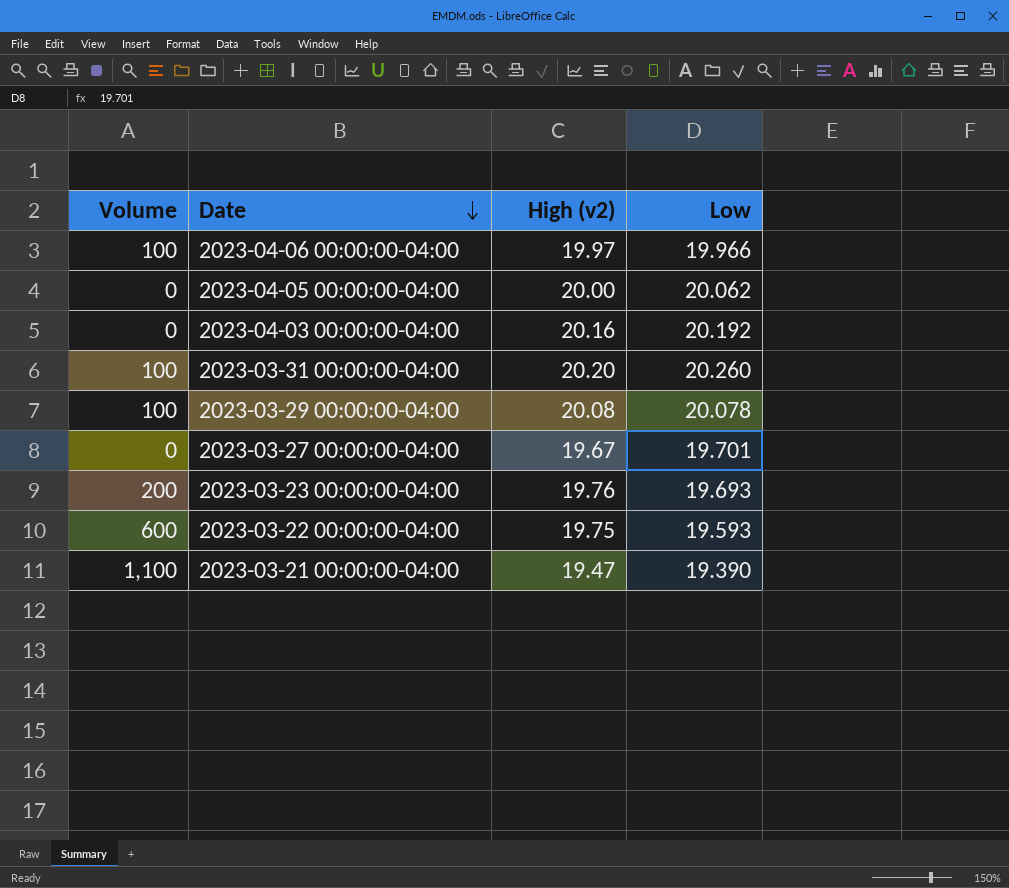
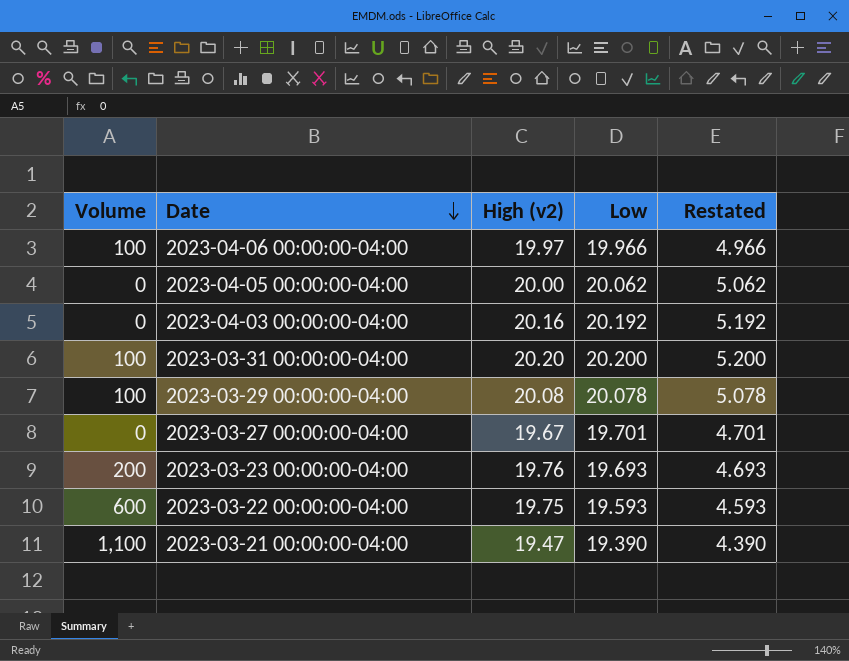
column Restated | formula: none -> [Low] - 15
2023-03-31 00:00:00-04:00 | Low: 20.260 -> 20.200

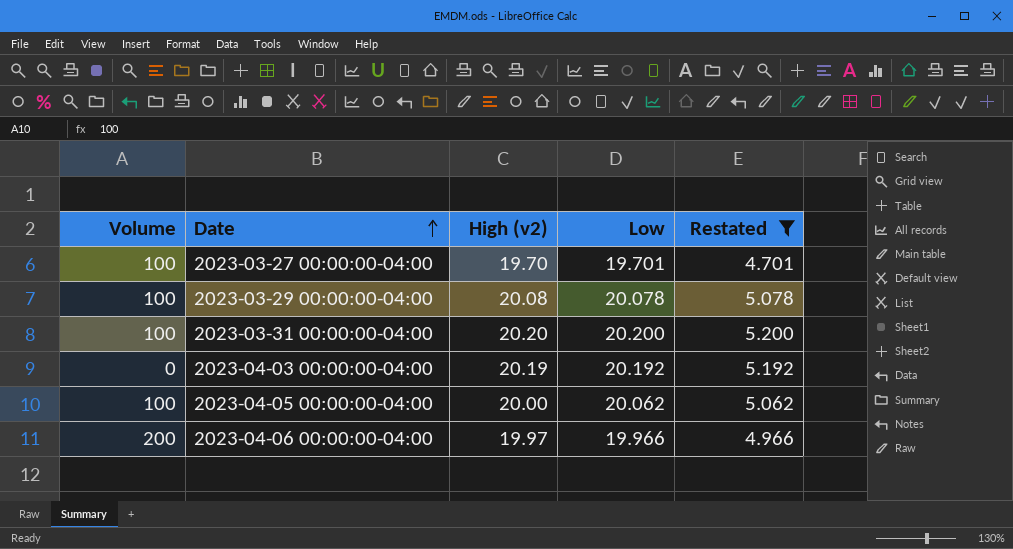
filter: none -> Restated >= 4.701
row order: Date descending -> Date ascending
2023-03-27 00:00:00-04:00 | Volume: 0 -> 100
2023-03-27 00:00:00-04:00 | High (v2): 19.67 -> 19.70
2023-04-03 00:00:00-04:00 | High (v2): 20.16 -> 20.19
2023-04-05 00:00:00-04:00 | Volume: 0 -> 100
2023-04-06 00:00:00-04:00 | Volume: 100 -> 200

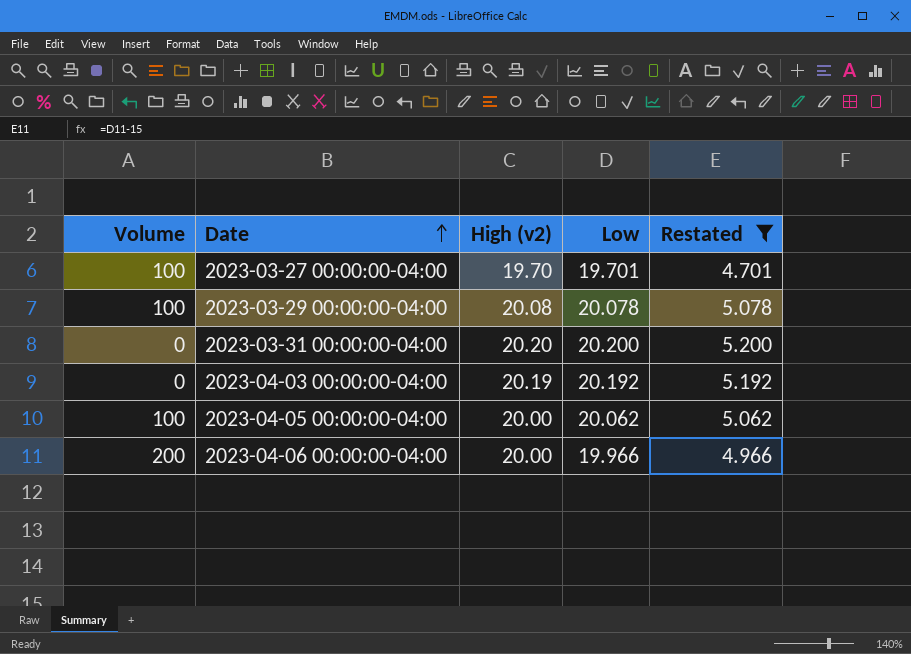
2023-03-31 00:00:00-04:00 | Volume: 100 -> 0
2023-04-06 00:00:00-04:00 | High (v2): 19.97 -> 20.00

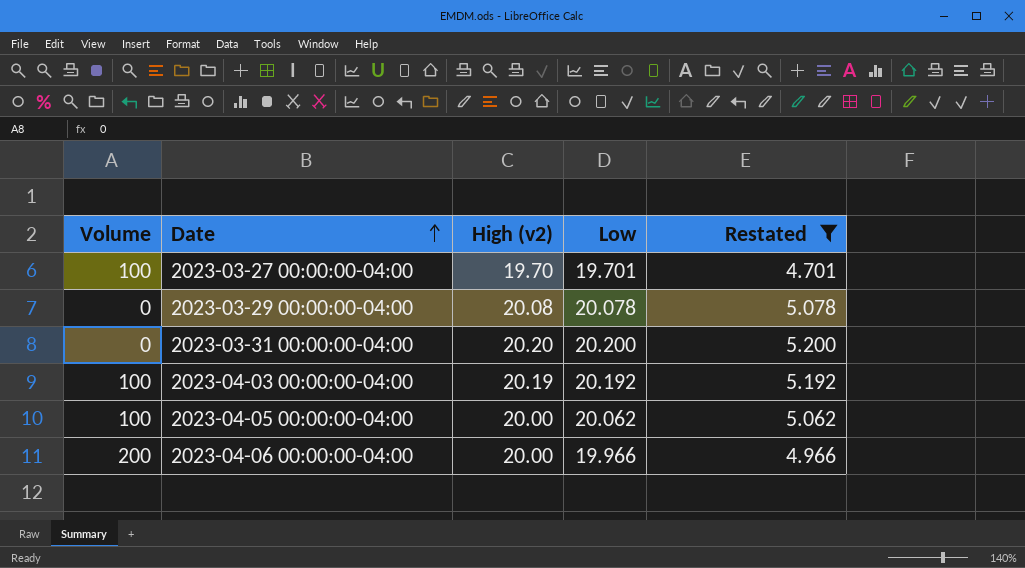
2023-03-29 00:00:00-04:00 | Volume: 100 -> 0
2023-04-03 00:00:00-04:00 | Volume: 0 -> 100

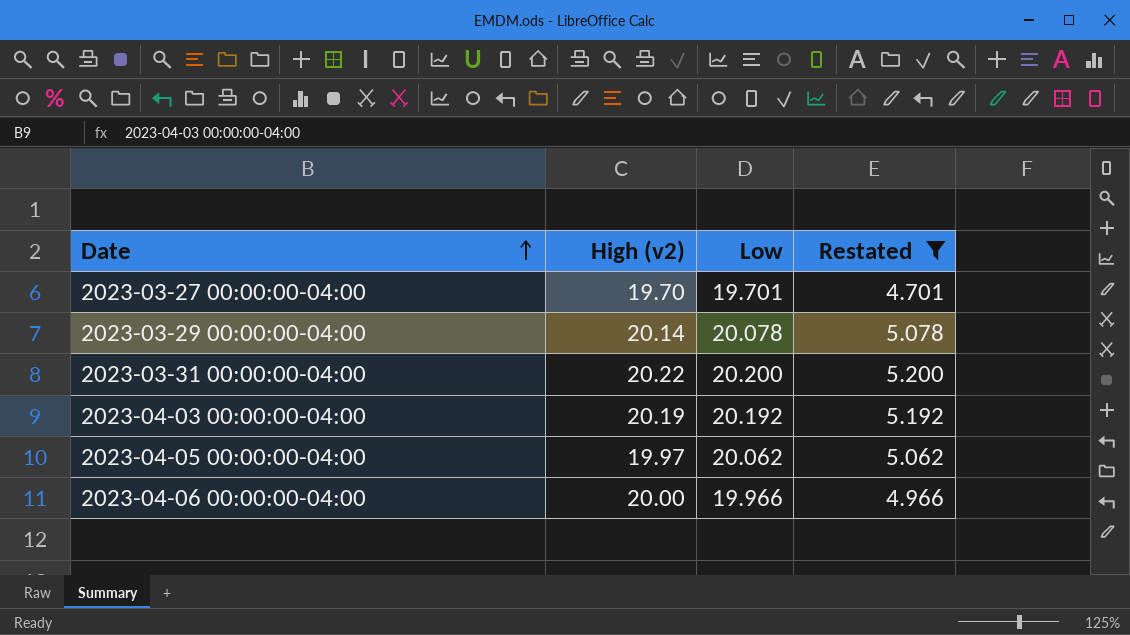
column Volume | position: 1 -> none
2023-03-29 00:00:00-04:00 | High (v2): 20.08 -> 20.14
2023-03-31 00:00:00-04:00 | High (v2): 20.20 -> 20.22
2023-04-05 00:00:00-04:00 | High (v2): 20.00 -> 19.97

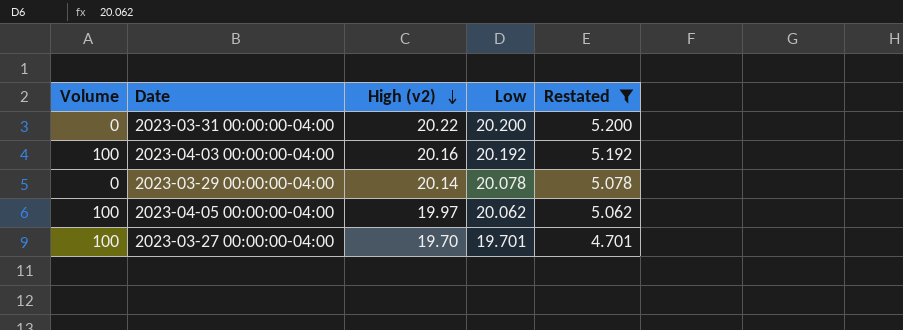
row order: Date ascending -> High (v2) descending
column Volume | position: none -> 1
row 2023-04-06 00:00:00-04:00: 20.00 | 19.966 | 4.966 -> none
2023-04-03 00:00:00-04:00 | High (v2): 20.19 -> 20.16

